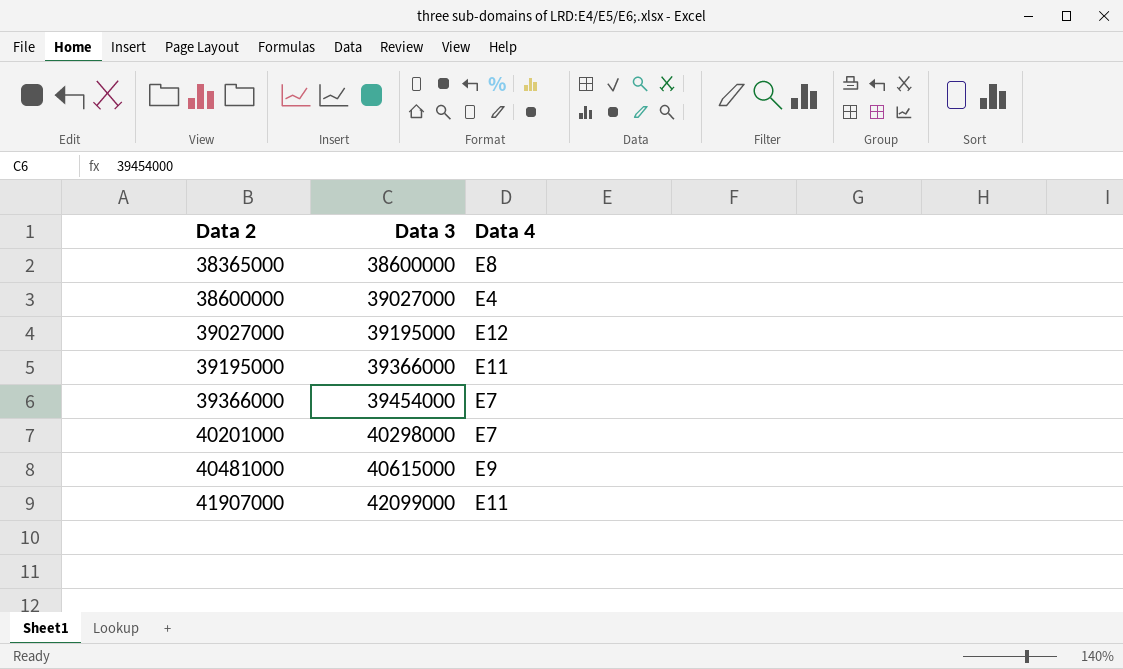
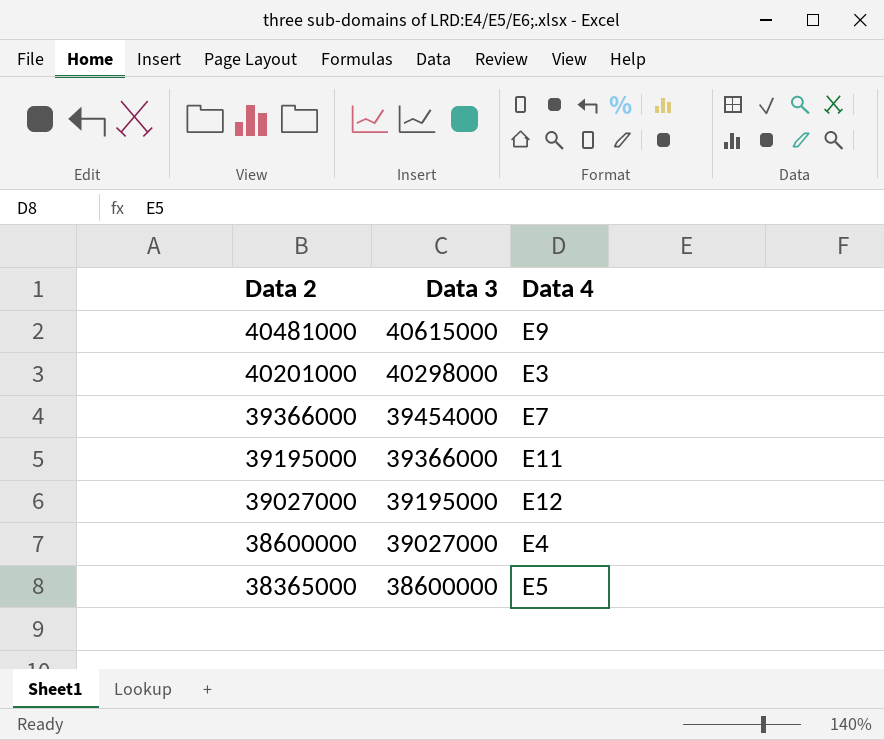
row order: Data 2 ascending -> Data 2 descending
row 41907000: 42099000 | E11 -> none
40201000 | Data 4: E7 -> E3
38365000 | Data 4: E8 -> E5

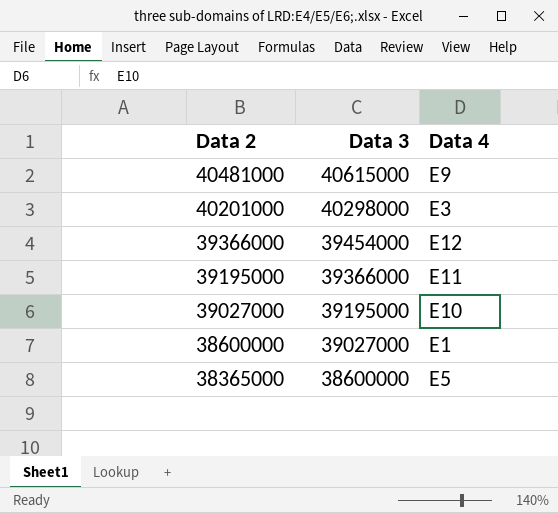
39366000 | Data 4: E7 -> E12
39027000 | Data 4: E12 -> E10
38600000 | Data 4: E4 -> E1

